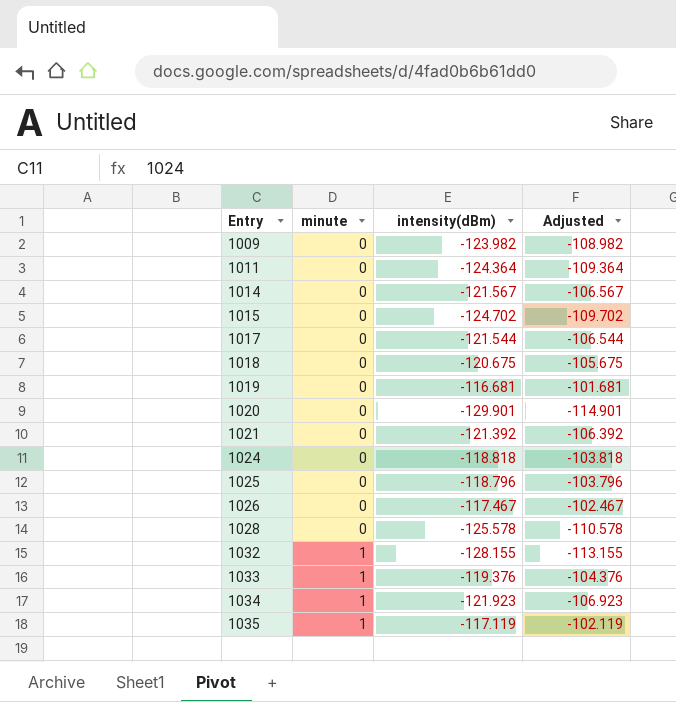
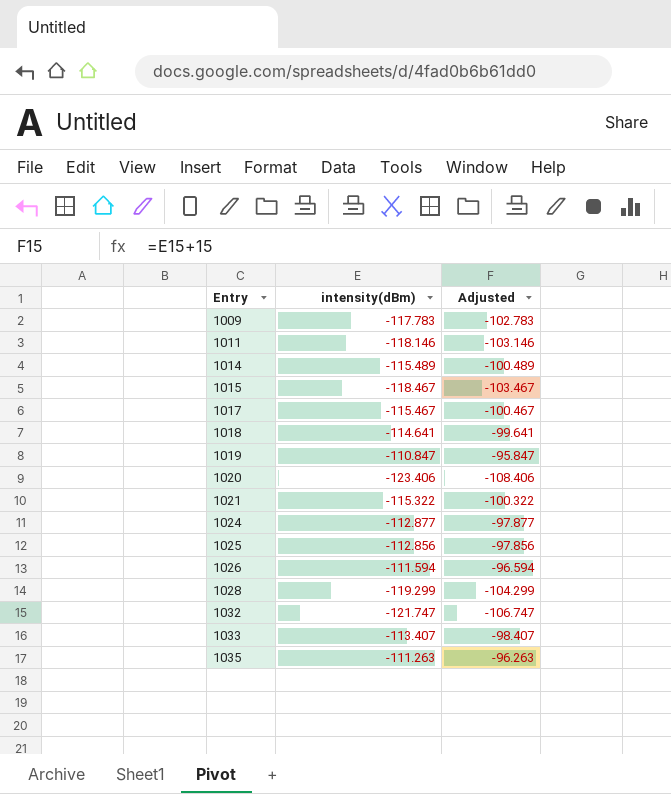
column minute | position: 2 -> none
row 1034: 1 | -121.923 | -106.923 -> none
1009 | intensity(dBm): -123.982 -> -117.783
1009 | Adjusted: -108.982 -> -102.783
1011 | intensity(dBm): -124.364 -> -118.146
1011 | Adjusted: -109.364 -> -103.146
1014 | intensity(dBm): -121.567 -> -115.489
1014 | Adjusted: -106.567 -> -100.489
1015 | intensity(dBm): -124.702 -> -118.467
1015 | Adjusted: -109.702 -> -103.467
1017 | intensity(dBm): -121.544 -> -115.467
1017 | Adjusted: -106.544 -> -100.467
1018 | intensity(dBm): -120.675 -> -114.641
1018 | Adjusted: -105.675 -> -99.641
1019 | intensity(dBm): -116.681 -> -110.847
1019 | Adjusted: -101.681 -> -95.847
1020 | intensity(dBm): -129.901 -> -123.406
1020 | Adjusted: -114.901 -> -108.406
1021 | intensity(dBm): -121.392 -> -115.322
1021 | Adjusted: -106.392 -> -100.322
1024 | intensity(dBm): -118.818 -> -112.877
1024 | Adjusted: -103.818 -> -97.877
1025 | intensity(dBm): -118.796 -> -112.856
1025 | Adjusted: -103.796 -> -97.856
1026 | intensity(dBm): -117.467 -> -111.594
1026 | Adjusted: -102.467 -> -96.594
1028 | intensity(dBm): -125.578 -> -119.299
1028 | Adjusted: -110.578 -> -104.299
1032 | intensity(dBm): -128.155 -> -121.747
1032 | Adjusted: -113.155 -> -106.747
1033 | intensity(dBm): -119.376 -> -113.407
1033 | Adjusted: -104.376 -> -98.407
1035 | intensity(dBm): -117.119 -> -111.263
1035 | Adjusted: -102.119 -> -96.263

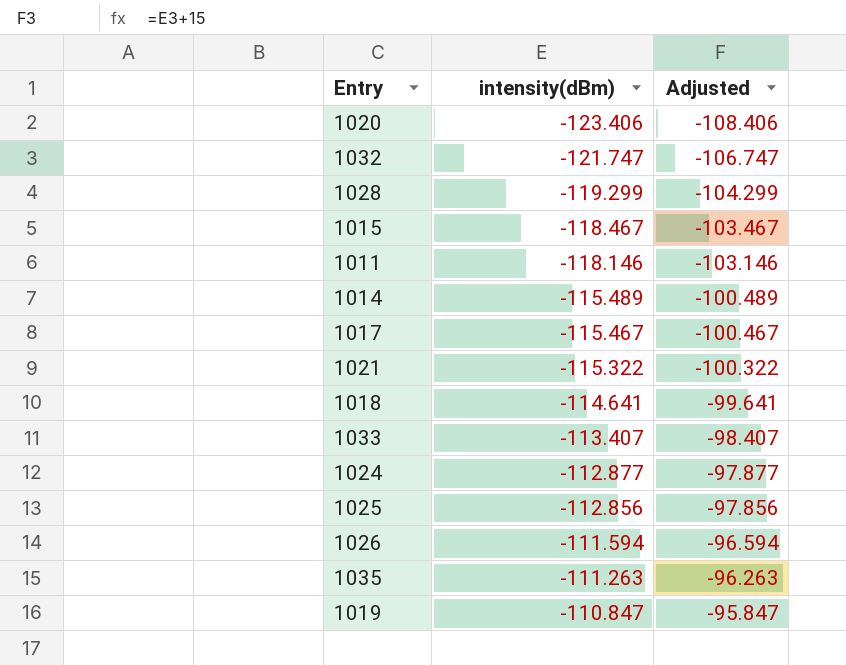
row order: Entry ascending -> intensity(dBm) ascending
row 1009: -117.783 | -102.783 -> none

